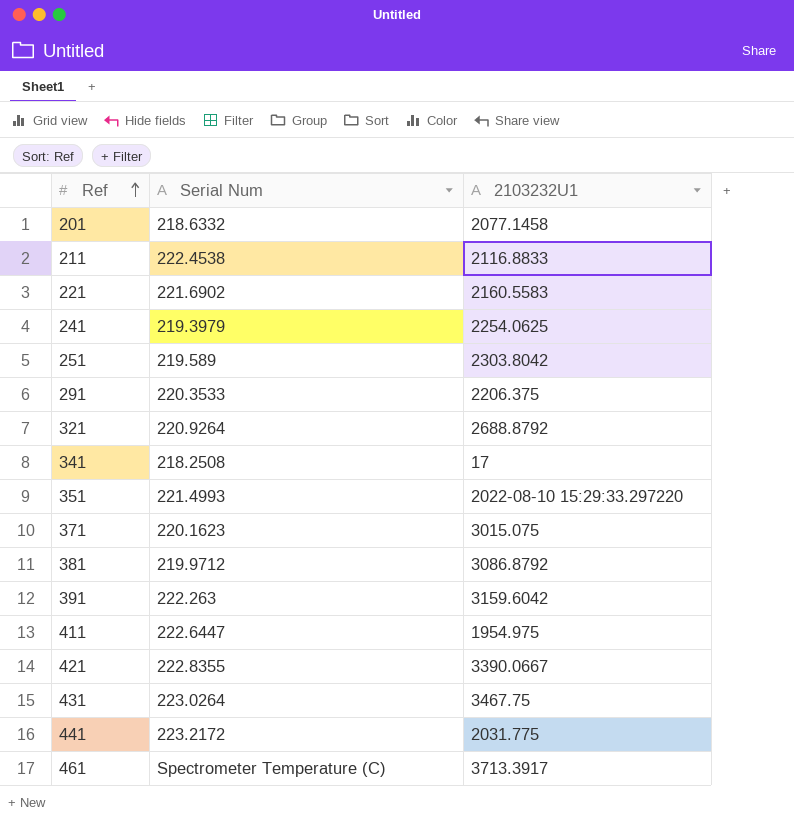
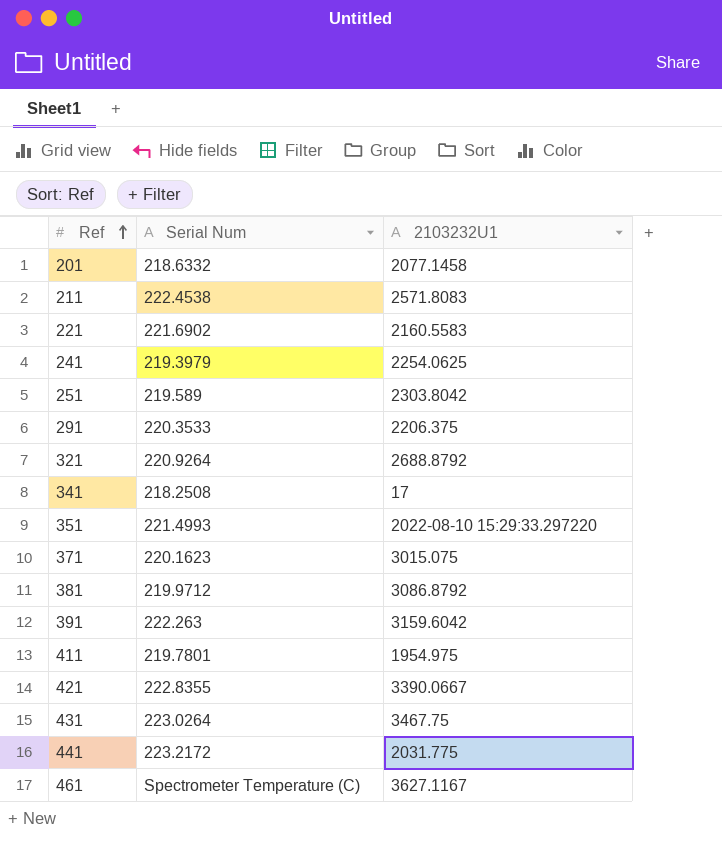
211 | 2103232U1: 2116.8833 -> 2571.8083
411 | Serial Num: 222.6447 -> 219.7801
461 | 2103232U1: 3713.3917 -> 3627.1167

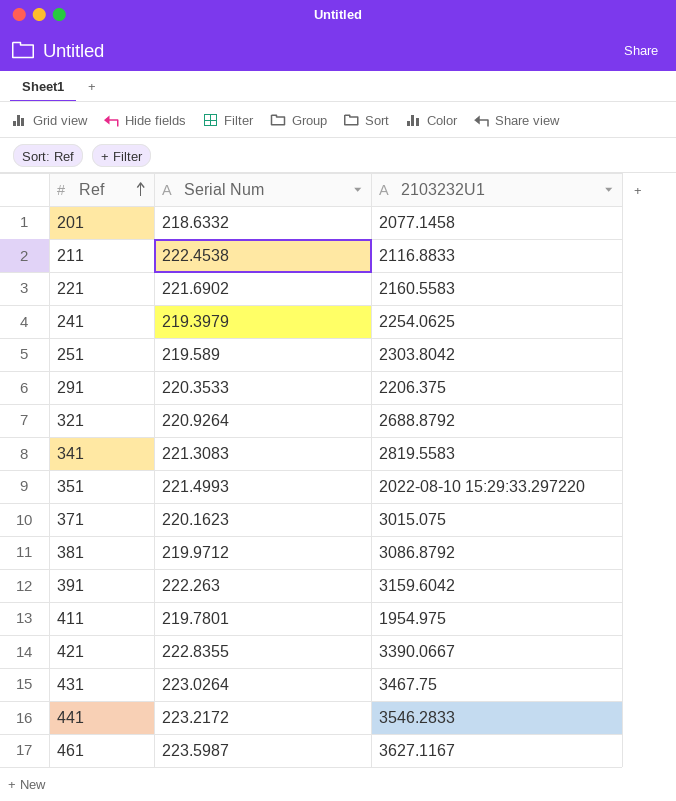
211 | 2103232U1: 2571.8083 -> 2116.8833
341 | Serial Num: 218.2508 -> 221.3083
341 | 2103232U1: 17 -> 2819.5583
441 | 2103232U1: 2031.775 -> 3546.2833
461 | Serial Num: Spectrometer Temperature (C) -> 223.5987

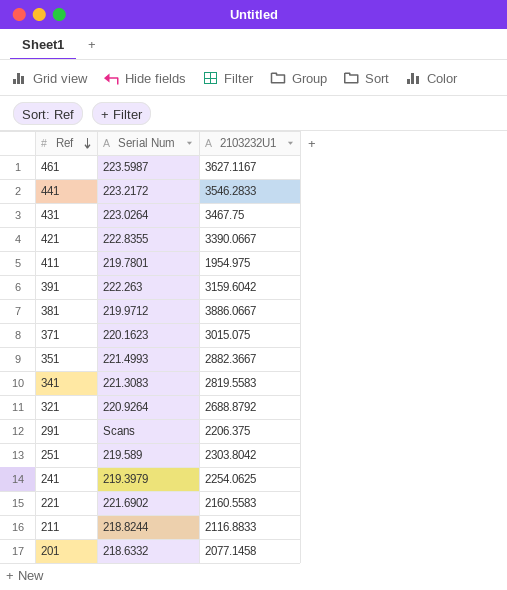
row order: Ref ascending -> Ref descending
381 | 2103232U1: 3086.8792 -> 3886.0667
351 | 2103232U1: 2022-08-10 15:29:33.297220 -> 2882.3667
291 | Serial Num: 220.3533 -> Scans
211 | Serial Num: 222.4538 -> 218.8244

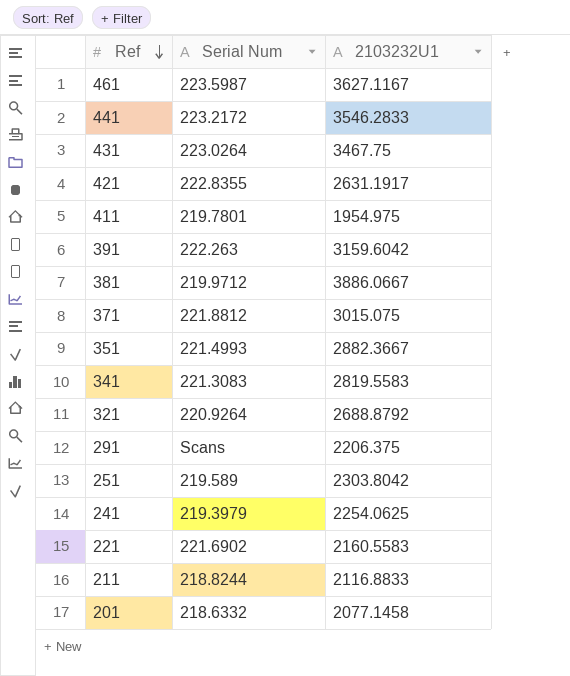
421 | 2103232U1: 3390.0667 -> 2631.1917
371 | Serial Num: 220.1623 -> 221.8812

